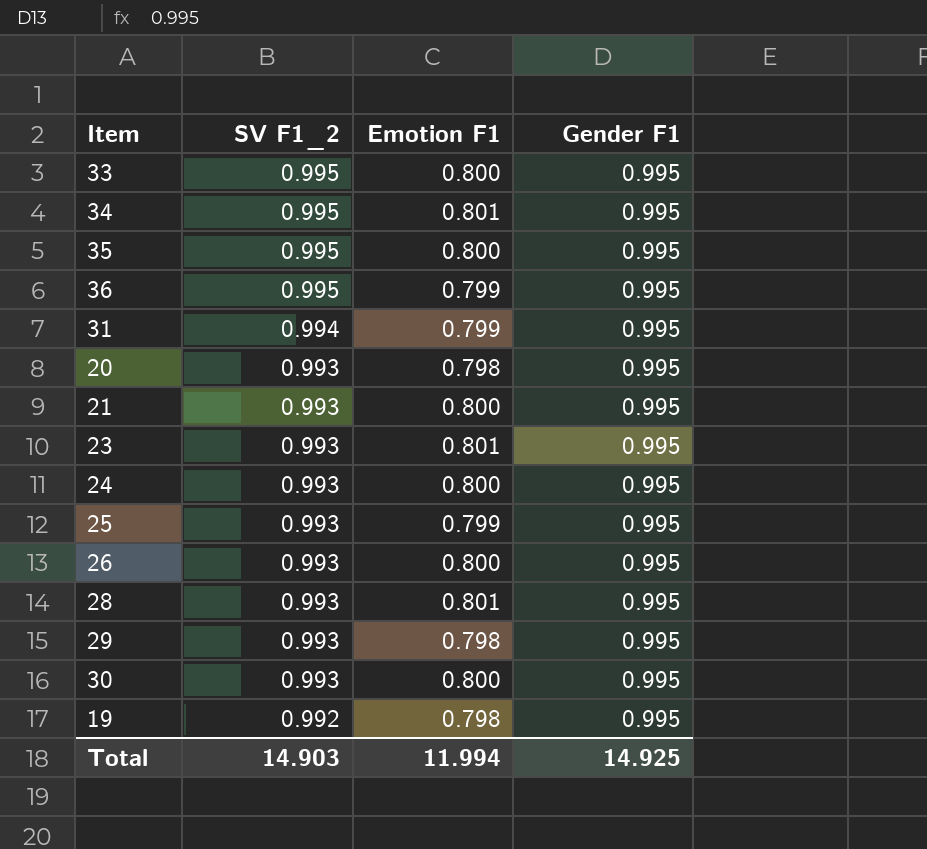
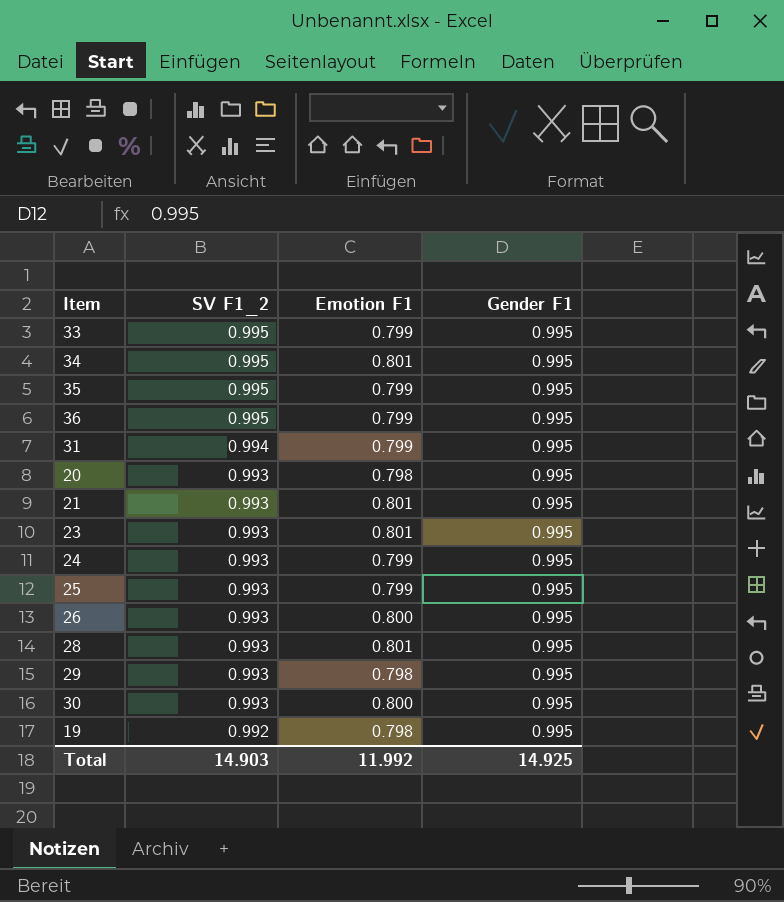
33 | Emotion F1: 0.800 -> 0.799
35 | Emotion F1: 0.800 -> 0.799
21 | Emotion F1: 0.800 -> 0.801
24 | Emotion F1: 0.800 -> 0.799
Total | Emotion F1: 11.994 -> 11.992

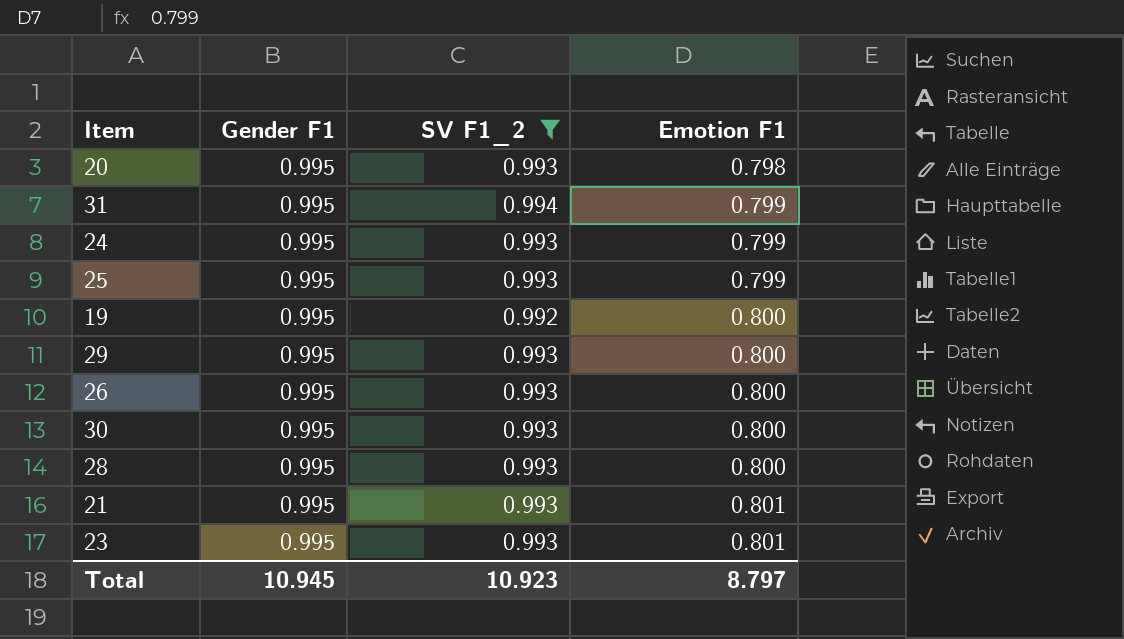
filter: none -> SV F1_2 != 0.995
row order: SV F1_2 descending -> Emotion F1 ascending
column Gender F1 | position: 4 -> 2
19 | Emotion F1: 0.798 -> 0.800
29 | Emotion F1: 0.798 -> 0.800
28 | Emotion F1: 0.801 -> 0.800
Total | Gender F1: 14.925 -> 10.945
Total | SV F1_2: 14.903 -> 10.923
Total | Emotion F1: 11.992 -> 8.797

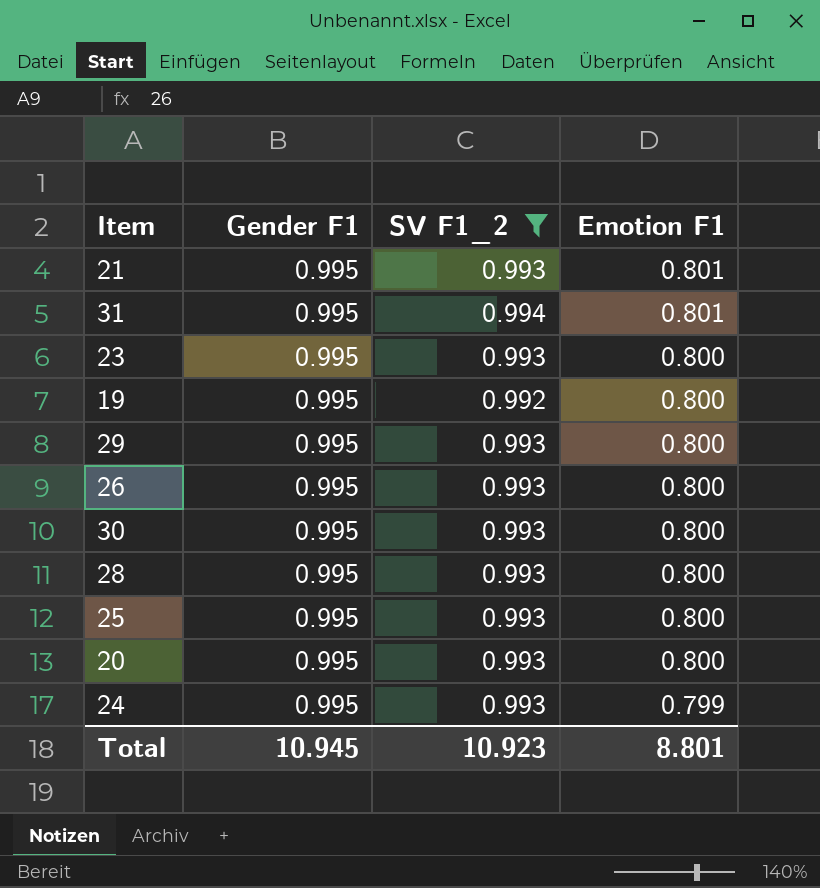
row order: Emotion F1 ascending -> Emotion F1 descending
31 | Emotion F1: 0.799 -> 0.801
23 | Emotion F1: 0.801 -> 0.800
25 | Emotion F1: 0.799 -> 0.800
20 | Emotion F1: 0.798 -> 0.800
Total | Emotion F1: 8.797 -> 8.801

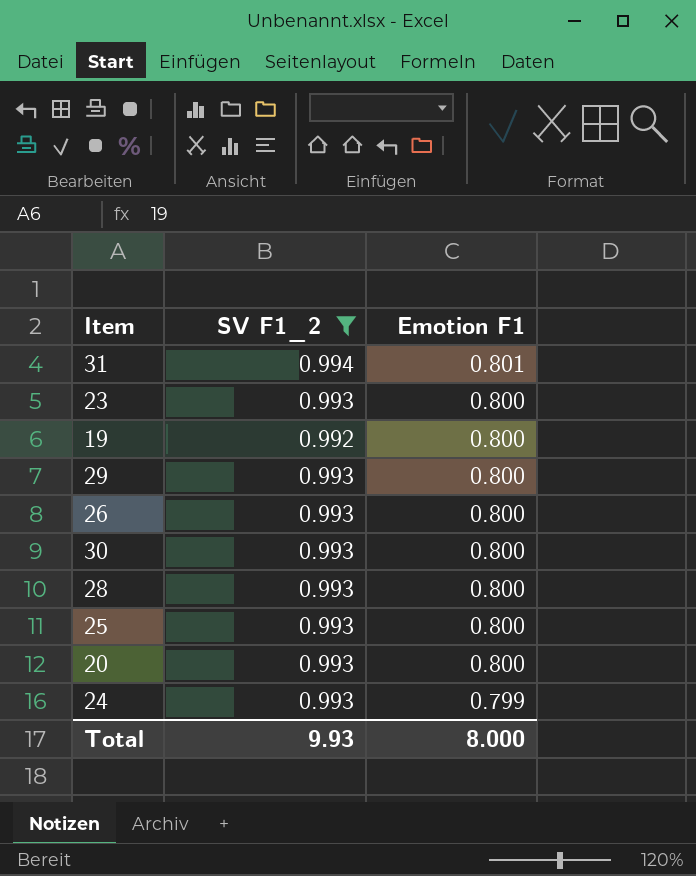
column Gender F1 | position: 2 -> none
row 21: 0.995 | 0.993 | 0.801 -> none
Total | SV F1_2: 10.923 -> 9.93
Total | Emotion F1: 8.801 -> 8.000

